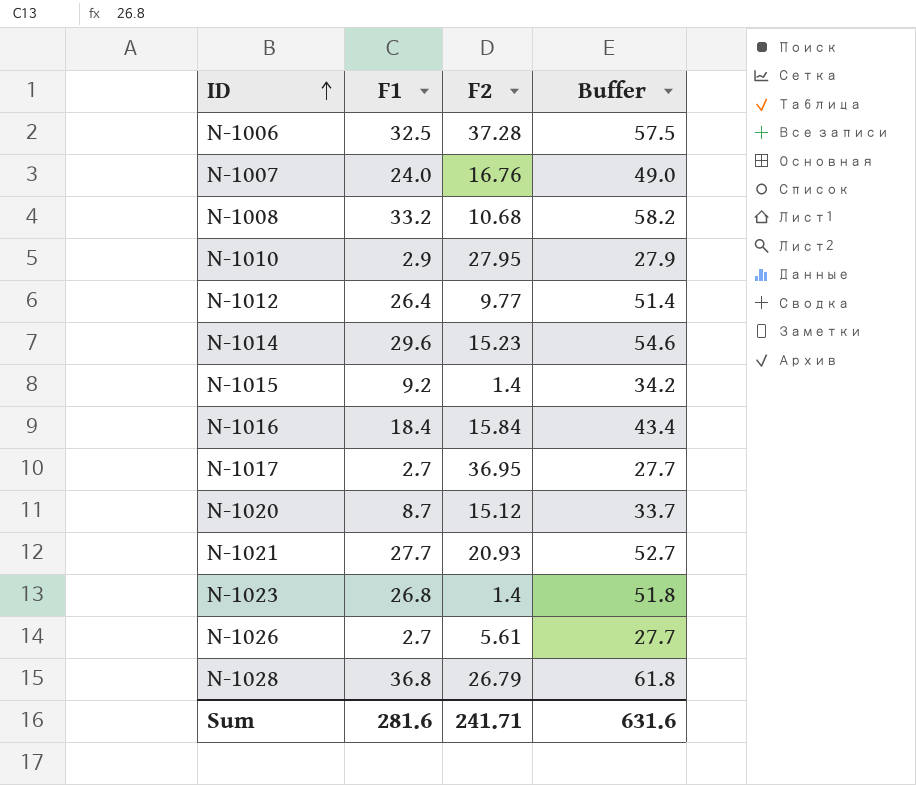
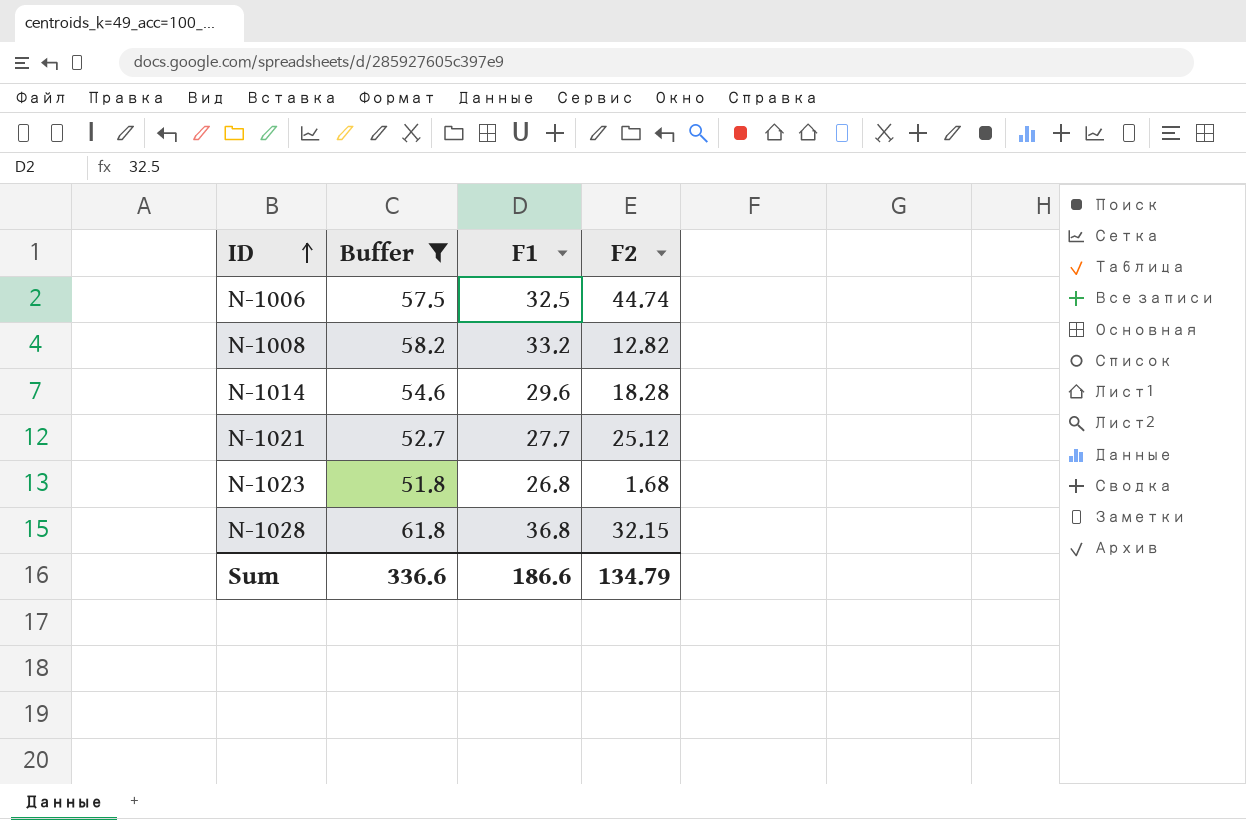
filter: none -> Buffer >= 51.8
column Buffer | position: 4 -> 2
N-1006 | F2: 37.28 -> 44.74
N-1008 | F2: 10.68 -> 12.82
N-1014 | F2: 15.23 -> 18.28
N-1021 | F2: 20.93 -> 25.12
N-1023 | F2: 1.4 -> 1.68
N-1028 | F2: 26.79 -> 32.15
Sum | Buffer: 631.6 -> 336.6
Sum | F1: 281.6 -> 186.6
Sum | F2: 241.71 -> 134.79

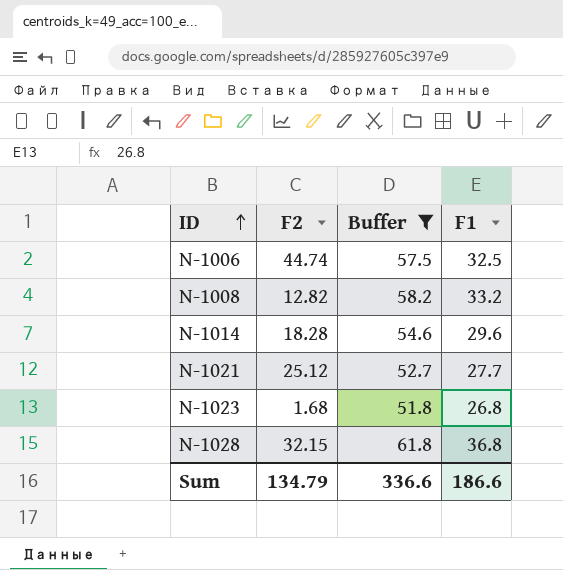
column F2 | position: 4 -> 2

